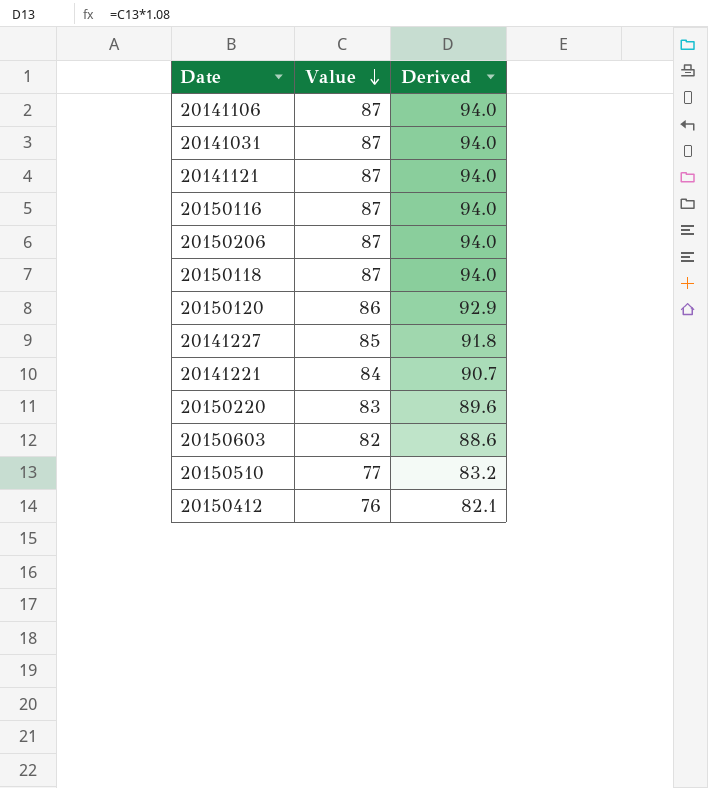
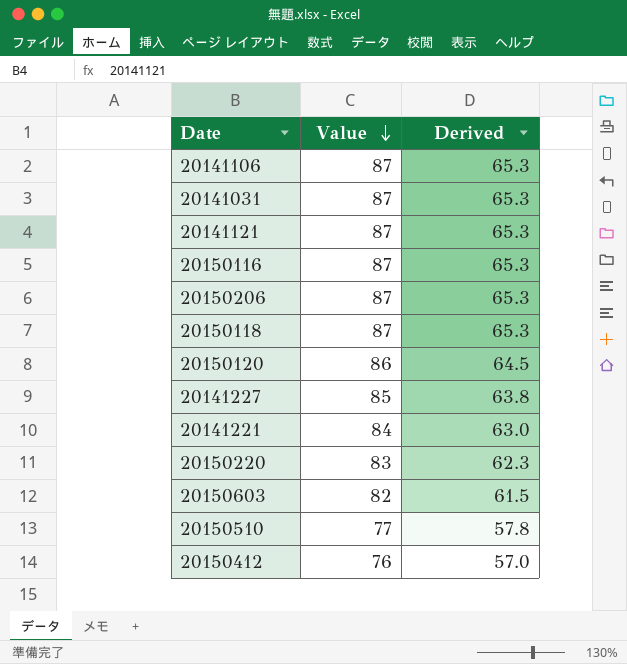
column Derived | formula: [Value] * 1.08 -> [Value] * 0.75

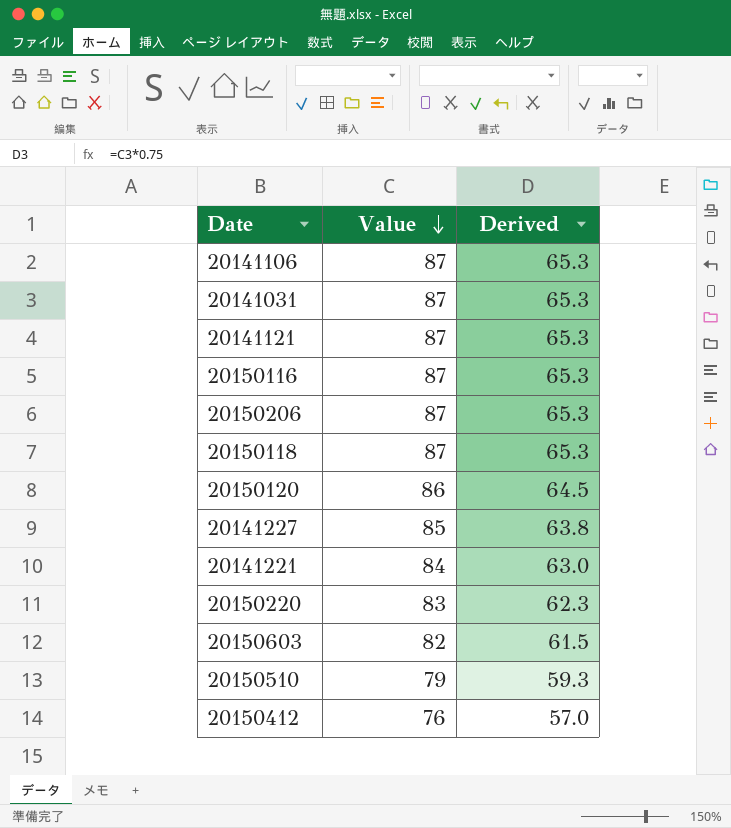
20150510 | Value: 77 -> 79
20150510 | Derived: 57.8 -> 59.3

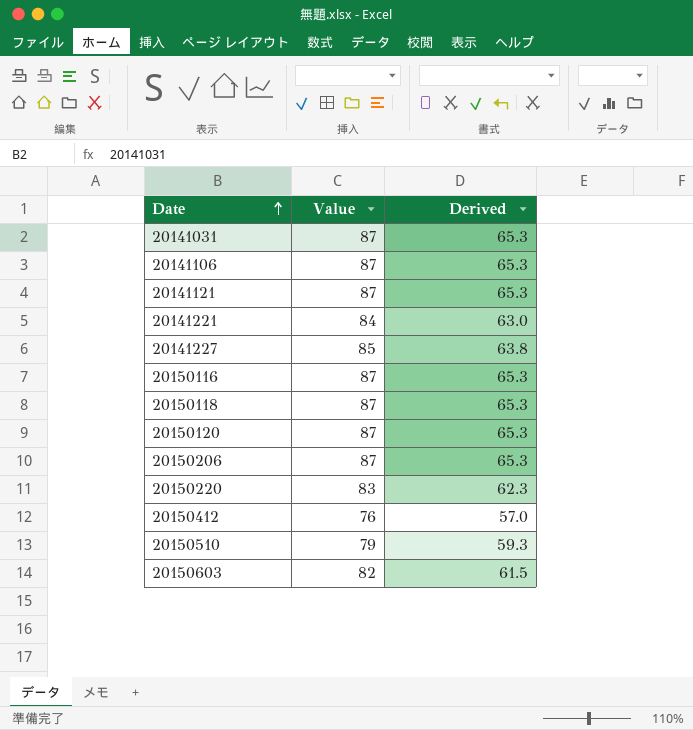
row order: Value descending -> Date ascending
20150120 | Value: 86 -> 87
20150120 | Derived: 64.5 -> 65.3

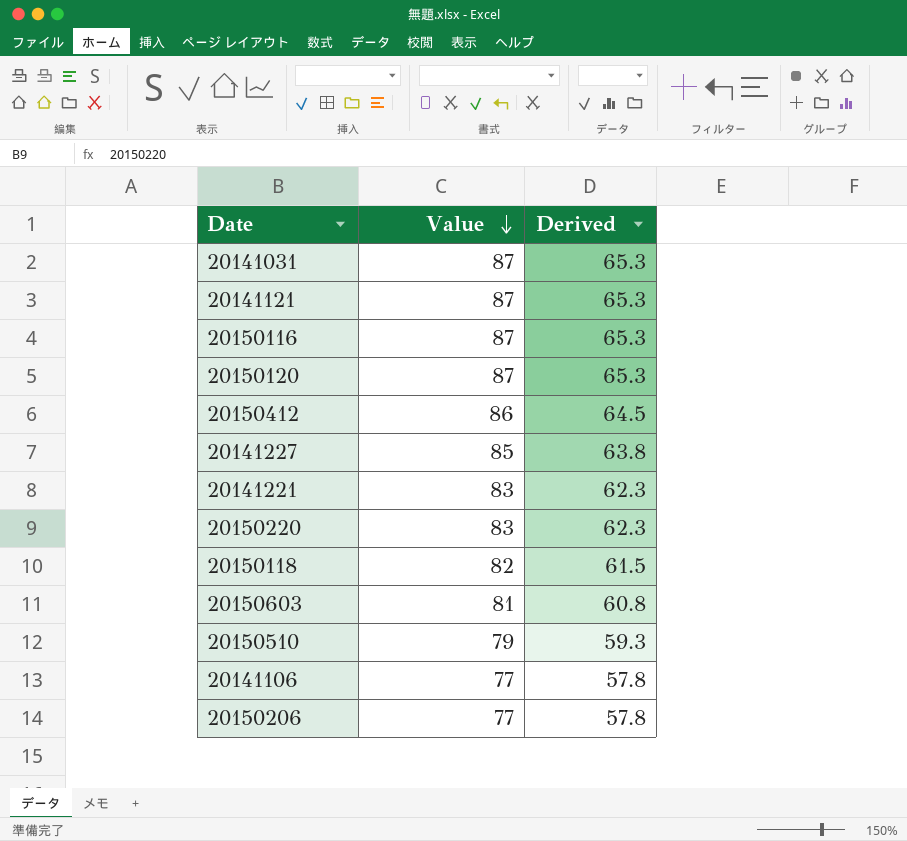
row order: Date ascending -> Value descending
20150412 | Value: 76 -> 86
20150412 | Derived: 57.0 -> 64.5
20141221 | Value: 84 -> 83
20141221 | Derived: 63.0 -> 62.3
20150118 | Value: 87 -> 82
20150118 | Derived: 65.3 -> 61.5
20150603 | Value: 82 -> 81
20150603 | Derived: 61.5 -> 60.8
20141106 | Value: 87 -> 77
20141106 | Derived: 65.3 -> 57.8
20150206 | Value: 87 -> 77
20150206 | Derived: 65.3 -> 57.8

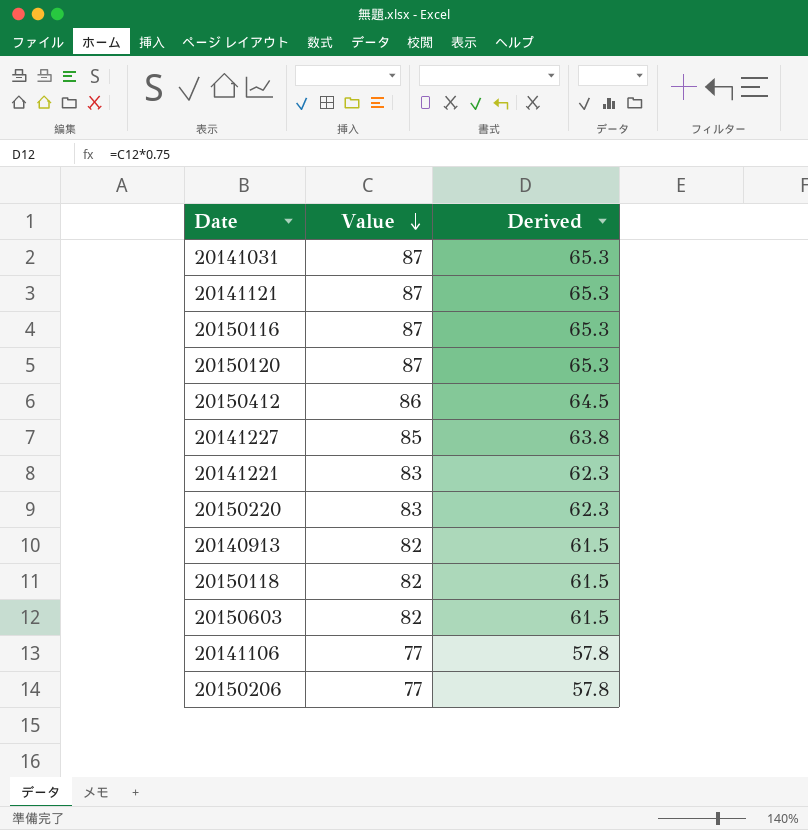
row 20150510: 79 | 59.3 -> none
row 20140913: none -> 82 | 61.5
20150603 | Value: 81 -> 82
20150603 | Derived: 60.8 -> 61.5

